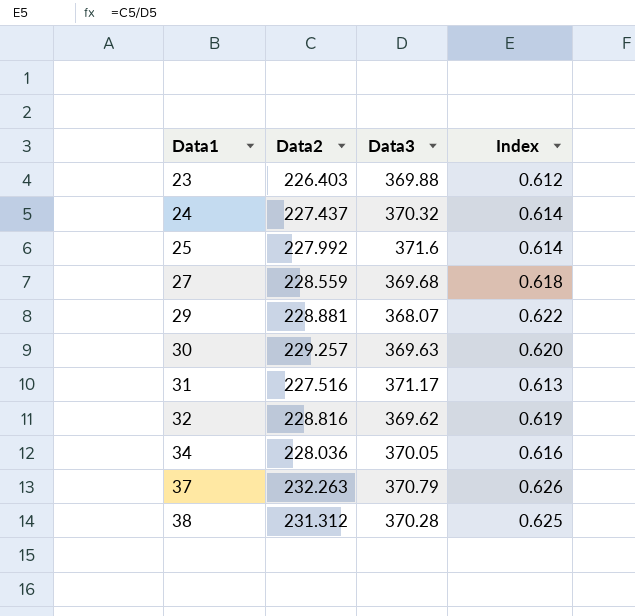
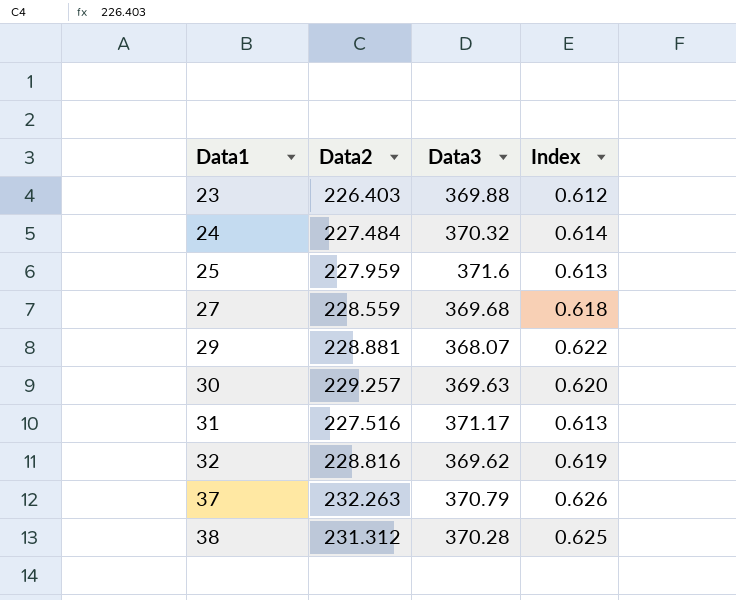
row 34: 228.036 | 370.05 | 0.616 -> none
24 | Data2: 227.437 -> 227.484
25 | Data2: 227.992 -> 227.959
25 | Index: 0.614 -> 0.613

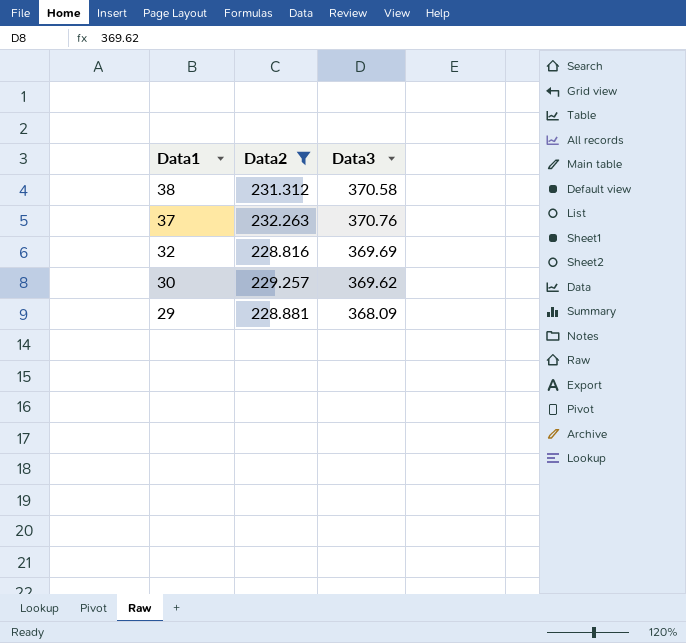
filter: none -> Data2 >= 228.816
row order: Data1 ascending -> Data1 descending
column Index | formula: [Data2] / [Data3] -> none
38 | Data3: 370.28 -> 370.58
37 | Data3: 370.79 -> 370.76
32 | Data3: 369.62 -> 369.69
30 | Data3: 369.63 -> 369.62
29 | Data3: 368.07 -> 368.09

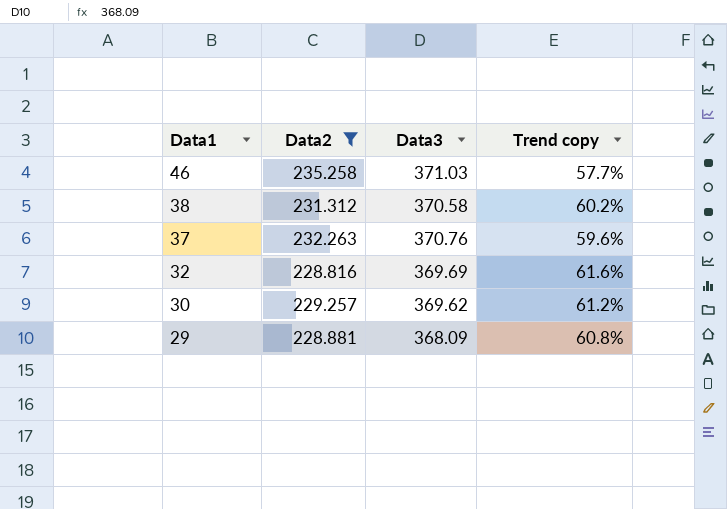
column Trend copy | formula: none -> ([Data3] - [Data2]) / [Data2]
row 46: none -> 235.258 | 371.03 | 57.7%

